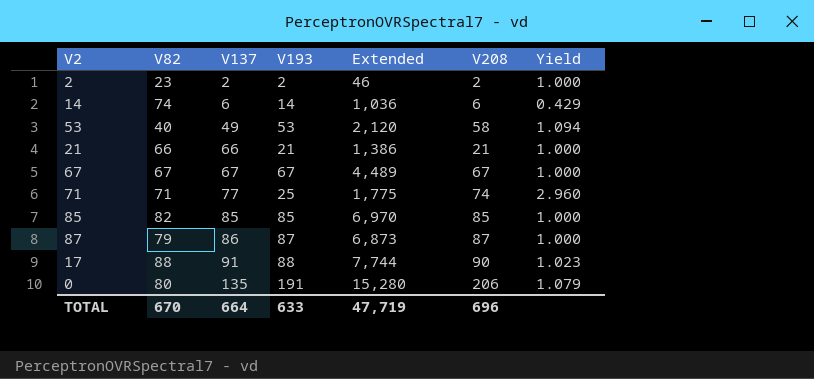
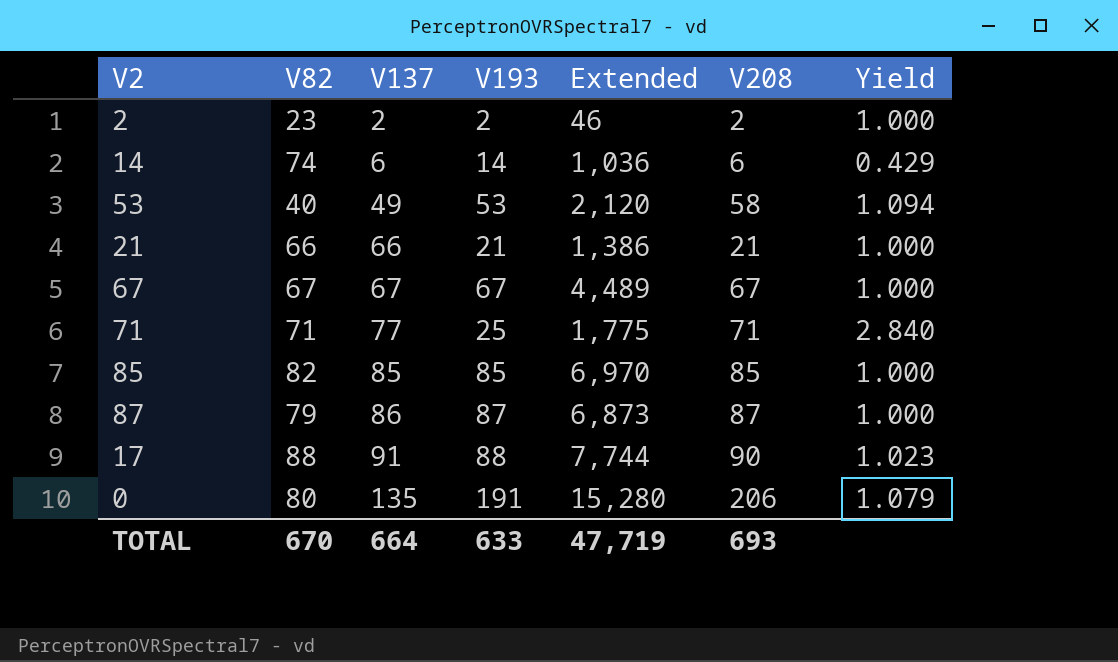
71 | V208: 74 -> 71
71 | Yield: 2.960 -> 2.840
TOTAL | V208: 696 -> 693

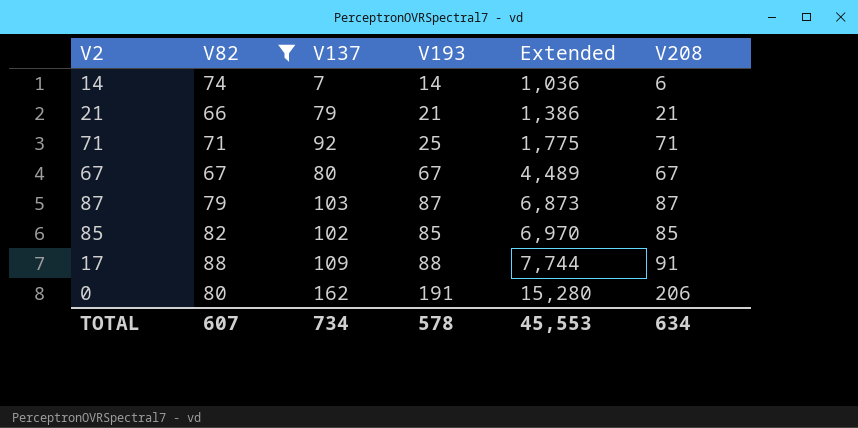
filter: none -> V82 >= 66
row order: V137 ascending -> Extended ascending
column Yield | formula: [V208] / [V193] -> none
14 | V137: 6 -> 7
21 | V137: 66 -> 79
71 | V137: 77 -> 92
67 | V137: 67 -> 80
87 | V137: 86 -> 103
85 | V137: 85 -> 102
17 | V137: 91 -> 109
17 | V208: 90 -> 91
0 | V137: 135 -> 162
TOTAL | V82: 670 -> 607
TOTAL | V137: 664 -> 734
TOTAL | V193: 633 -> 578
TOTAL | Extended: 47,719 -> 45,553
TOTAL | V208: 693 -> 634

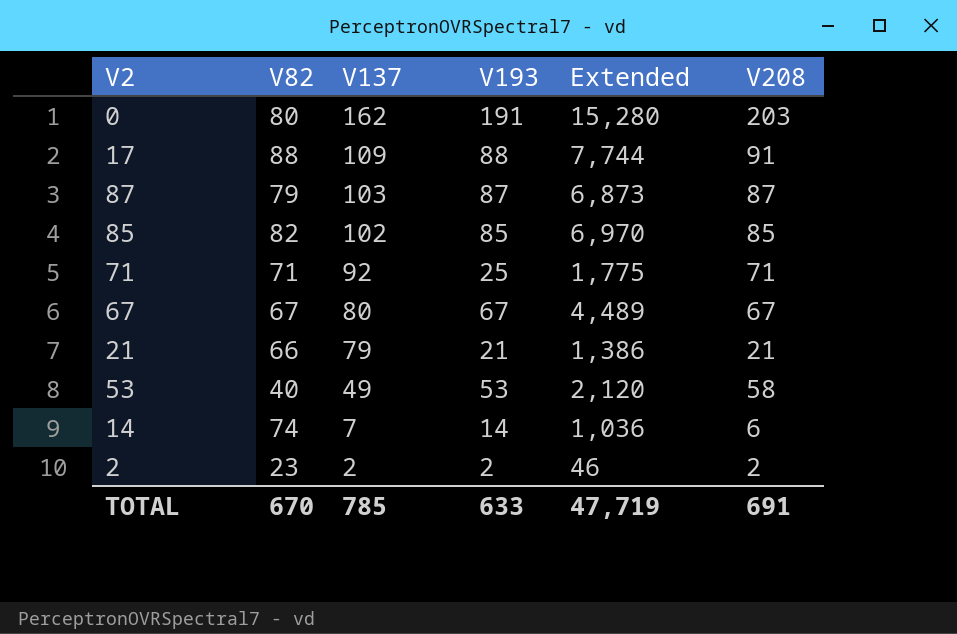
filter: V82 >= 66 -> none
row order: Extended ascending -> V137 descending
0 | V208: 206 -> 203
TOTAL | V82: 607 -> 670
TOTAL | V137: 734 -> 785
TOTAL | V193: 578 -> 633
TOTAL | Extended: 45,553 -> 47,719
TOTAL | V208: 634 -> 691

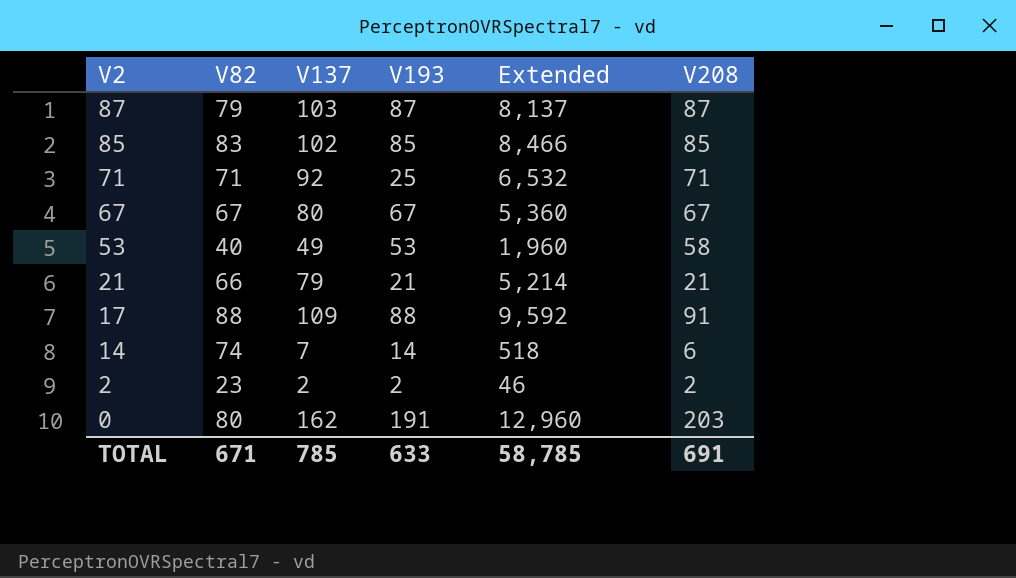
row order: V137 descending -> V2 descending
column Extended | formula: [V82] * [V193] -> [V82] * [V137]
85 | V82: 82 -> 83
TOTAL | V82: 670 -> 671
TOTAL | Extended: 47,719 -> 58,785

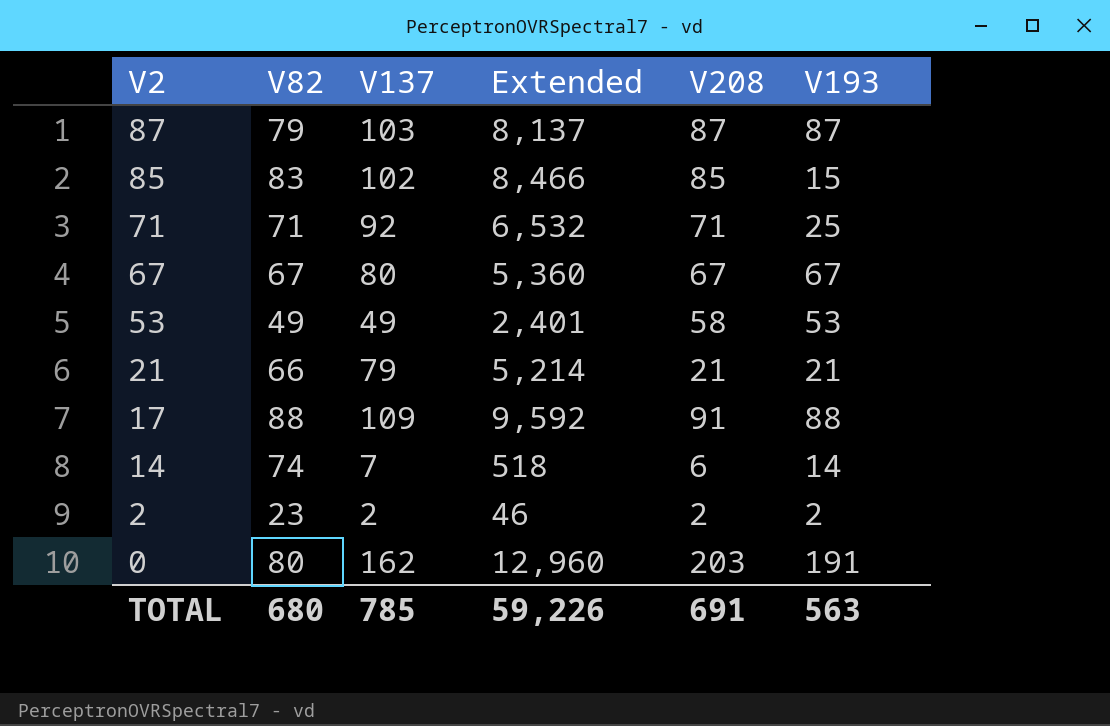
column V193 | position: 4 -> 6
85 | V193: 85 -> 15
53 | V82: 40 -> 49
53 | Extended: 1,960 -> 2,401
TOTAL | V82: 671 -> 680
TOTAL | Extended: 58,785 -> 59,226
TOTAL | V193: 633 -> 563

